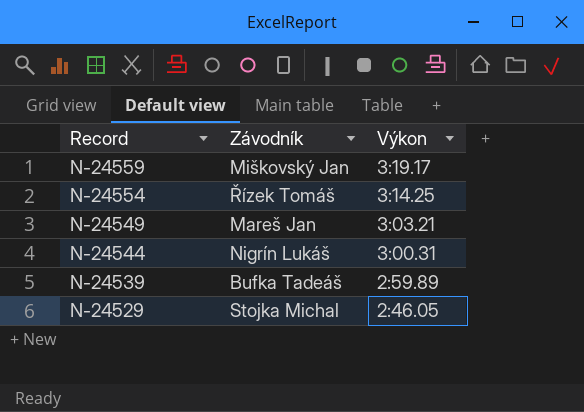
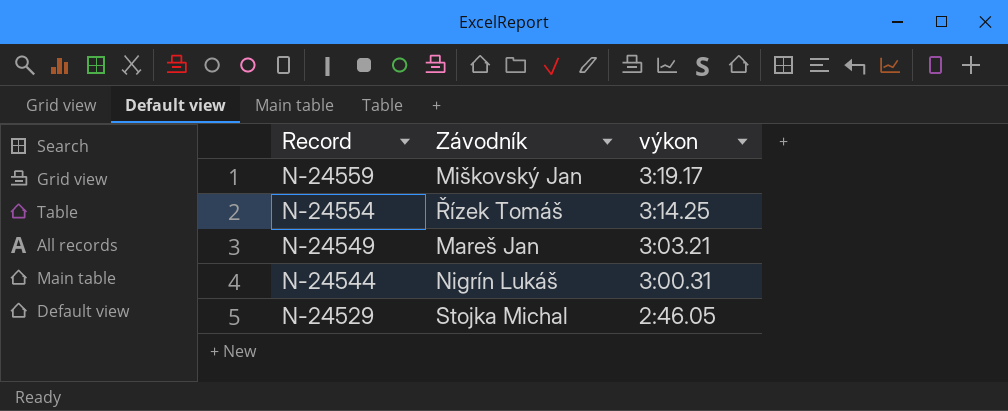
column name: Výkon -> výkon
row N-24539: Bufka Tadeáš | 2:59.89 -> none

